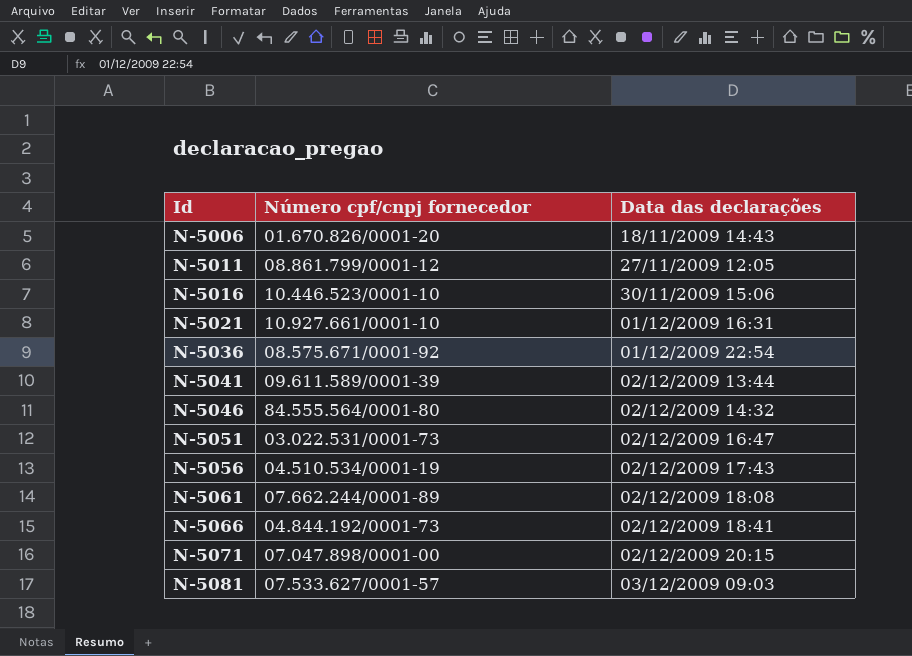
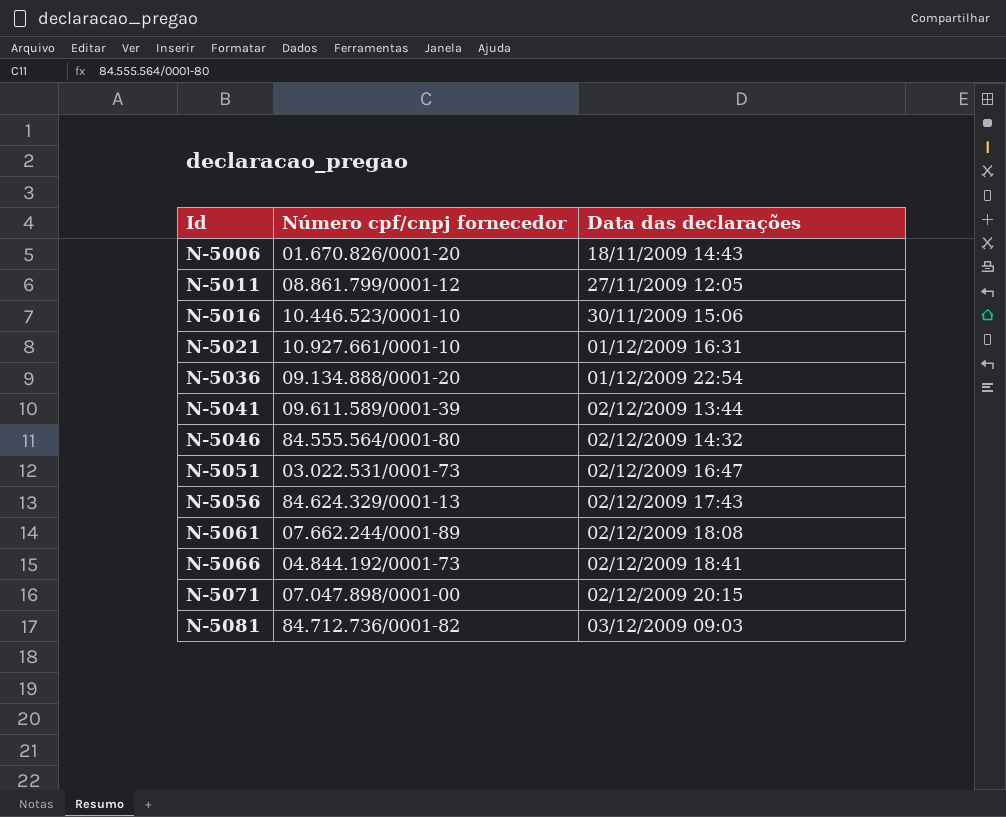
N-5036 | Número cpf/cnpj fornecedor: 08.575.671/0001-92 -> 09.134.888/0001-20
N-5056 | Número cpf/cnpj fornecedor: 04.510.534/0001-19 -> 84.624.329/0001-13
N-5081 | Número cpf/cnpj fornecedor: 07.533.627/0001-57 -> 84.712.736/0001-82

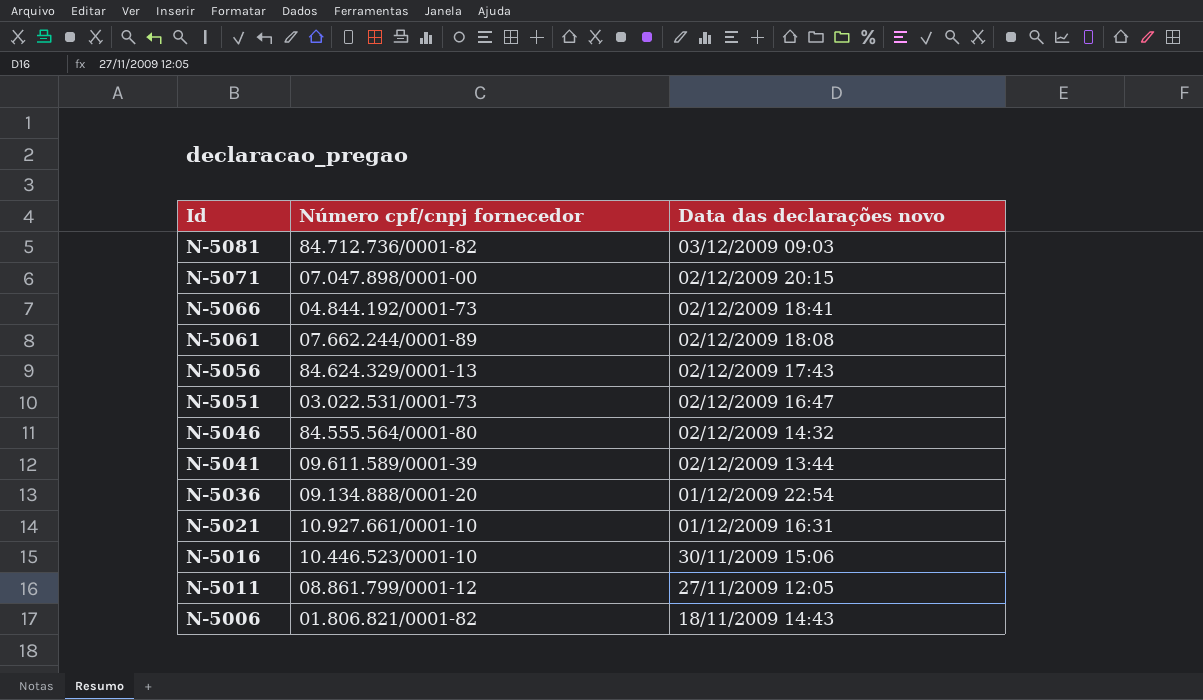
row order: Id ascending -> Id descending
column name: Data das declarações -> Data das declarações novo
N-5006 | Número cpf/cnpj fornecedor: 01.670.826/0001-20 -> 01.806.821/0001-82

